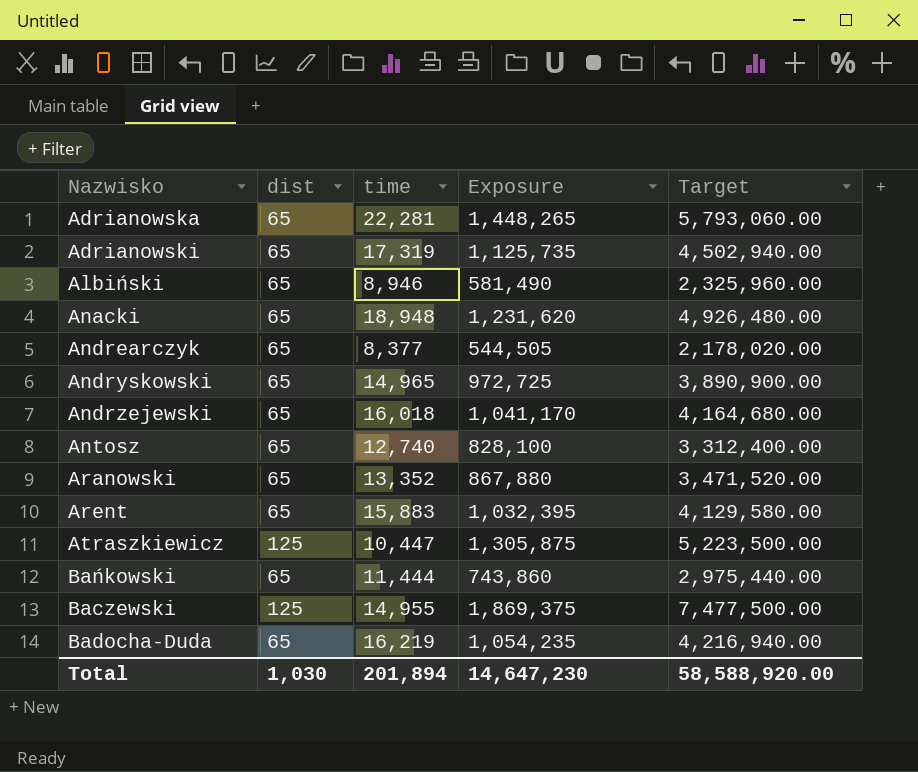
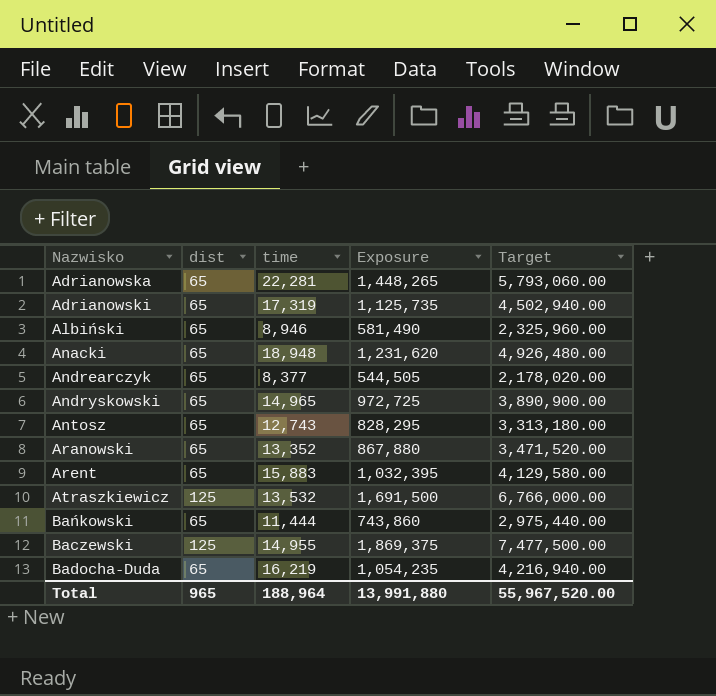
row Andrzejewski: 65 | 16,018 | 1,041,170 | 4,164,680.00 -> none
Antosz | time: 12,740 -> 12,743
Antosz | Exposure: 828,100 -> 828,295
Antosz | Target: 3,312,400.00 -> 3,313,180.00
Atraszkiewicz | time: 10,447 -> 13,532
Atraszkiewicz | Exposure: 1,305,875 -> 1,691,500
Atraszkiewicz | Target: 5,223,500.00 -> 6,766,000.00
Total | dist: 1,030 -> 965
Total | time: 201,894 -> 188,964
Total | Exposure: 14,647,230 -> 13,991,880
Total | Target: 58,588,920.00 -> 55,967,520.00

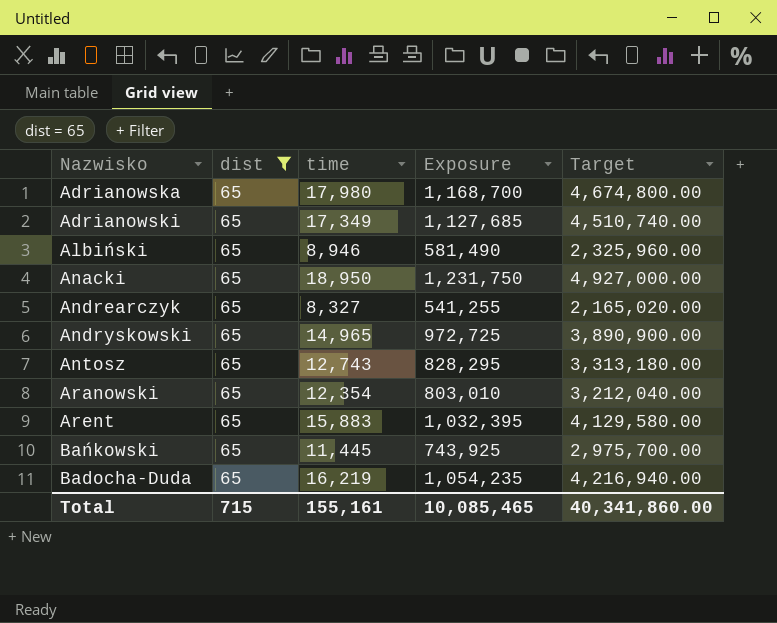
filter: none -> dist = 65
Adrianowska | time: 22,281 -> 17,980
Adrianowska | Exposure: 1,448,265 -> 1,168,700
Adrianowska | Target: 5,793,060.00 -> 4,674,800.00
Adrianowski | time: 17,319 -> 17,349
Adrianowski | Exposure: 1,125,735 -> 1,127,685
Adrianowski | Target: 4,502,940.00 -> 4,510,740.00
Anacki | time: 18,948 -> 18,950
Anacki | Exposure: 1,231,620 -> 1,231,750
Anacki | Target: 4,926,480.00 -> 4,927,000.00
Andrearczyk | time: 8,377 -> 8,327
Andrearczyk | Exposure: 544,505 -> 541,255
Andrearczyk | Target: 2,178,020.00 -> 2,165,020.00
Aranowski | time: 13,352 -> 12,354
Aranowski | Exposure: 867,880 -> 803,010
Aranowski | Target: 3,471,520.00 -> 3,212,040.00
Bańkowski | time: 11,444 -> 11,445
Bańkowski | Exposure: 743,860 -> 743,925
Bańkowski | Target: 2,975,440.00 -> 2,975,700.00
Total | dist: 965 -> 715
Total | time: 188,964 -> 155,161
Total | Exposure: 13,991,880 -> 10,085,465
Total | Target: 55,967,520.00 -> 40,341,860.00

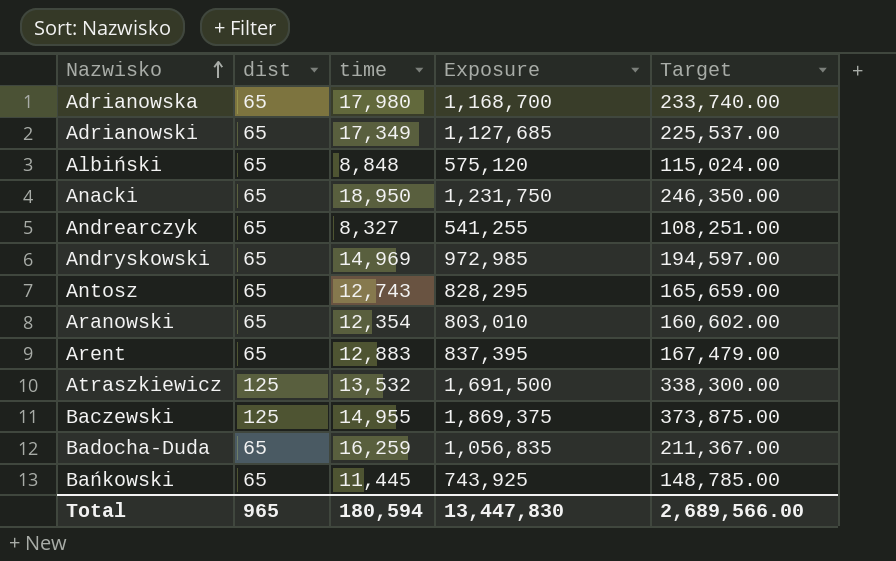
filter: dist = 65 -> none
row order: none -> Nazwisko ascending
column Target | formula: [Exposure] * 4 -> [Exposure] * 0.2
Albiński | time: 8,946 -> 8,848
Albiński | Exposure: 581,490 -> 575,120
Andryskowski | time: 14,965 -> 14,969
Andryskowski | Exposure: 972,725 -> 972,985
Arent | time: 15,883 -> 12,883
Arent | Exposure: 1,032,395 -> 837,395
Badocha-Duda | time: 16,219 -> 16,259
Badocha-Duda | Exposure: 1,054,235 -> 1,056,835
Total | dist: 715 -> 965
Total | time: 155,161 -> 180,594
Total | Exposure: 10,085,465 -> 13,447,830
Total | Target: 40,341,860.00 -> 2,689,566.00

